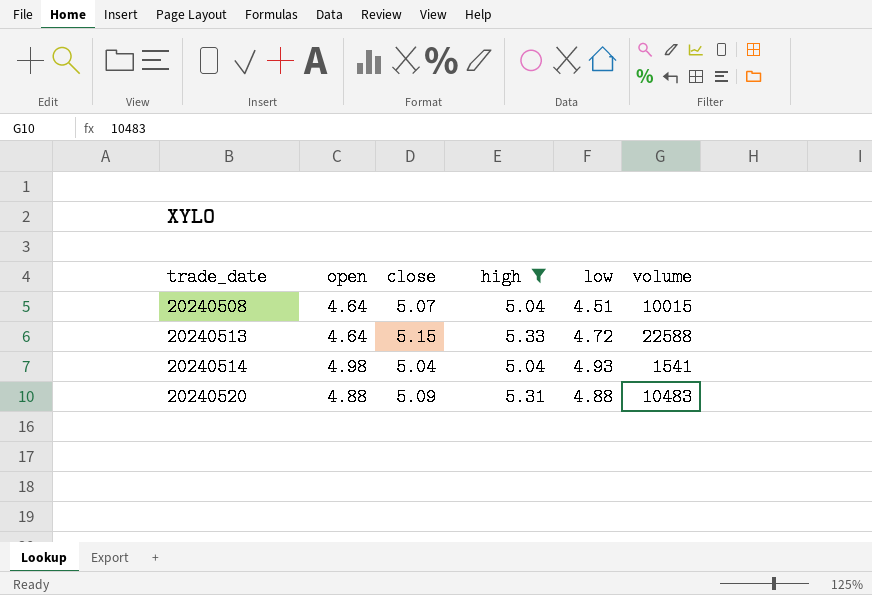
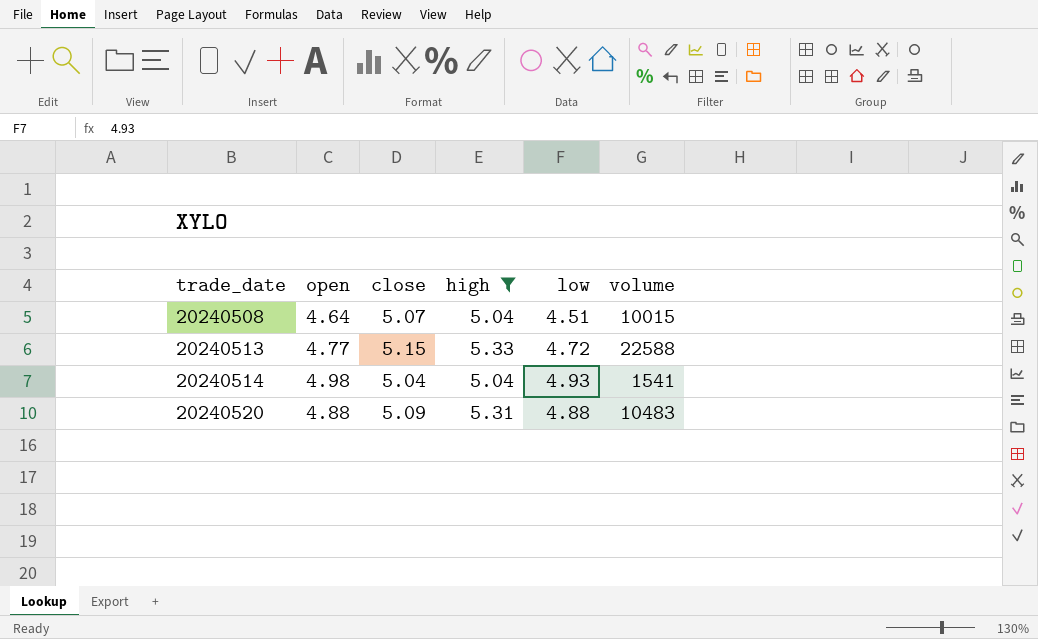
20240513 | open: 4.64 -> 4.77

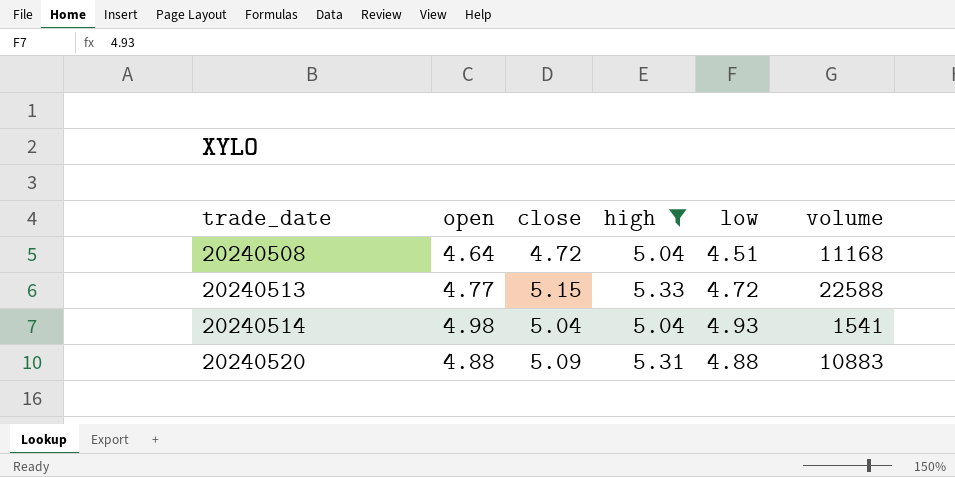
20240508 | close: 5.07 -> 4.72
20240508 | volume: 10015 -> 11168
20240520 | volume: 10483 -> 10883

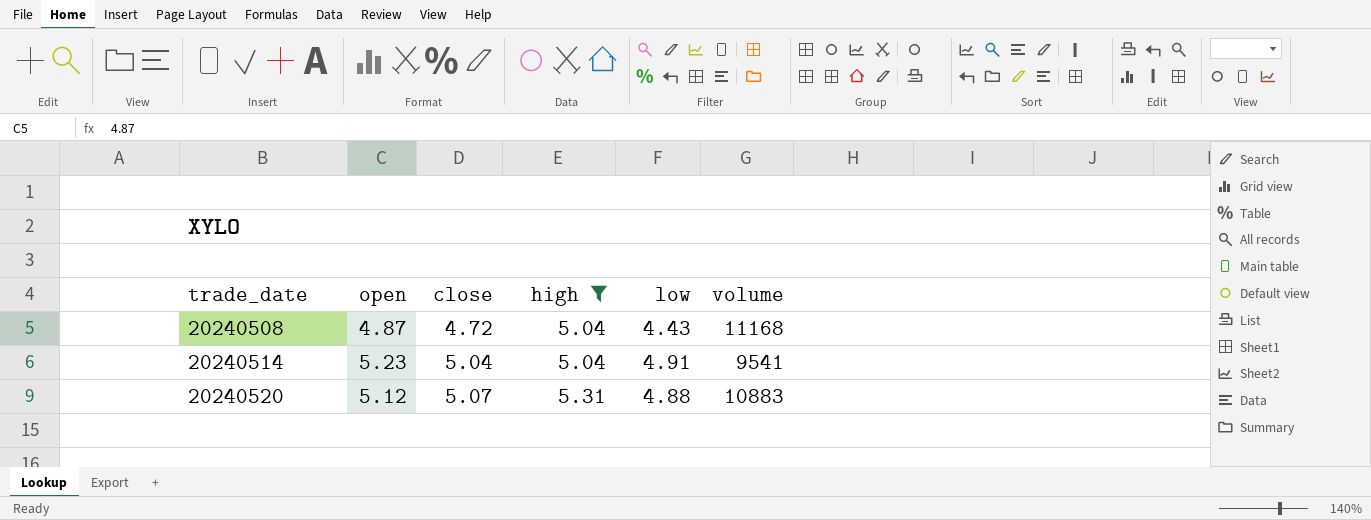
row 20240513: 4.77 | 5.15 | 5.33 | 4.72 | 22588 -> none
20240508 | open: 4.64 -> 4.87
20240508 | low: 4.51 -> 4.43
20240514 | open: 4.98 -> 5.23
20240514 | low: 4.93 -> 4.91
20240514 | volume: 1541 -> 9541
20240520 | open: 4.88 -> 5.12
20240520 | close: 5.09 -> 5.07

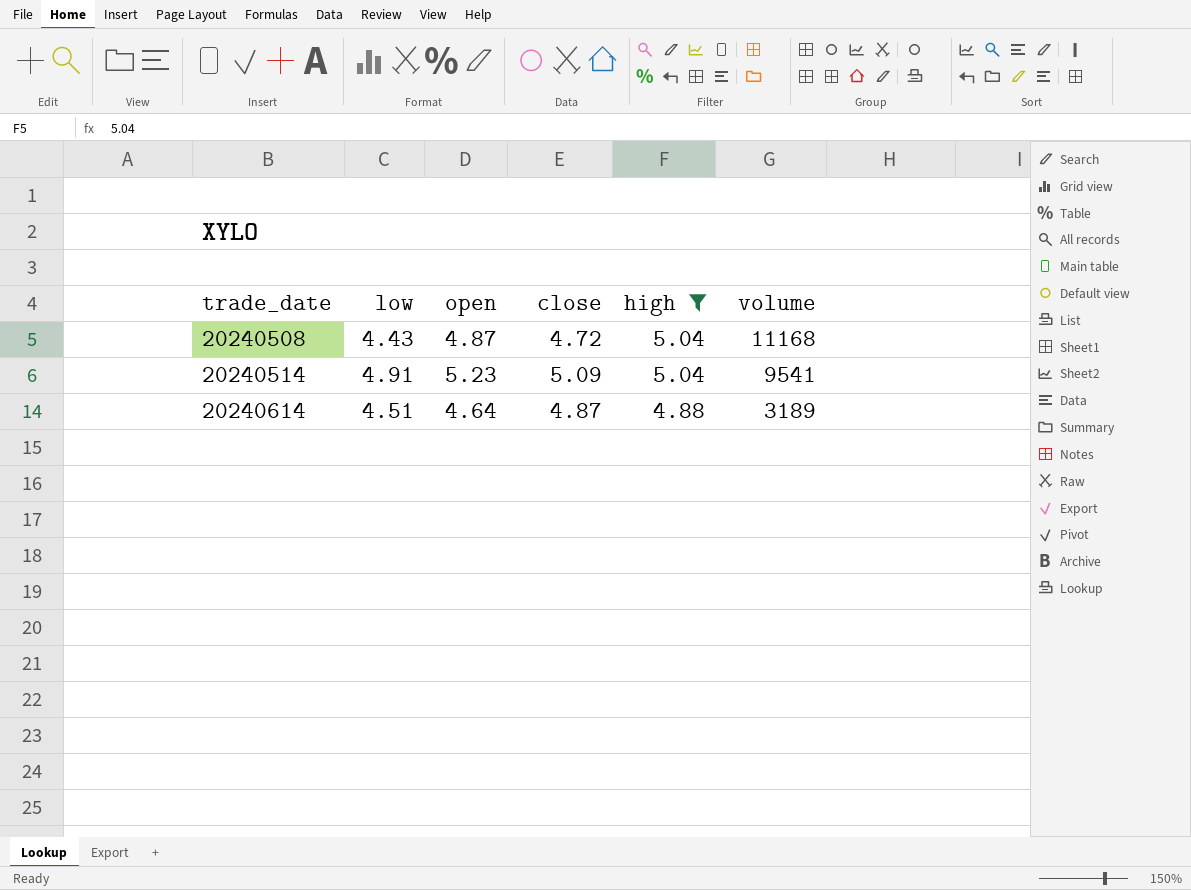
column low | position: 5 -> 2
row 20240520: 5.12 | 5.07 | 5.31 | 4.88 | 10883 -> none
20240514 | close: 5.04 -> 5.09
row 20240614: none -> 4.51 | 4.64 | 4.87 | 4.88 | 3189

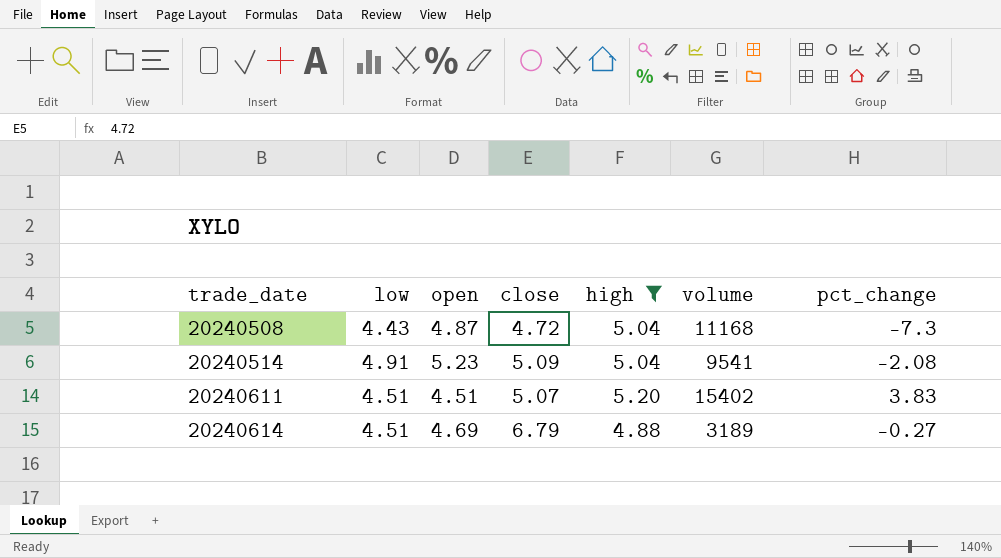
column pct_change | position: none -> 7
row 20240611: none -> 4.51 | 4.51 | 5.07 | 5.20 | 15402 | 3.83
20240614 | open: 4.64 -> 4.69
20240614 | close: 4.87 -> 6.79

